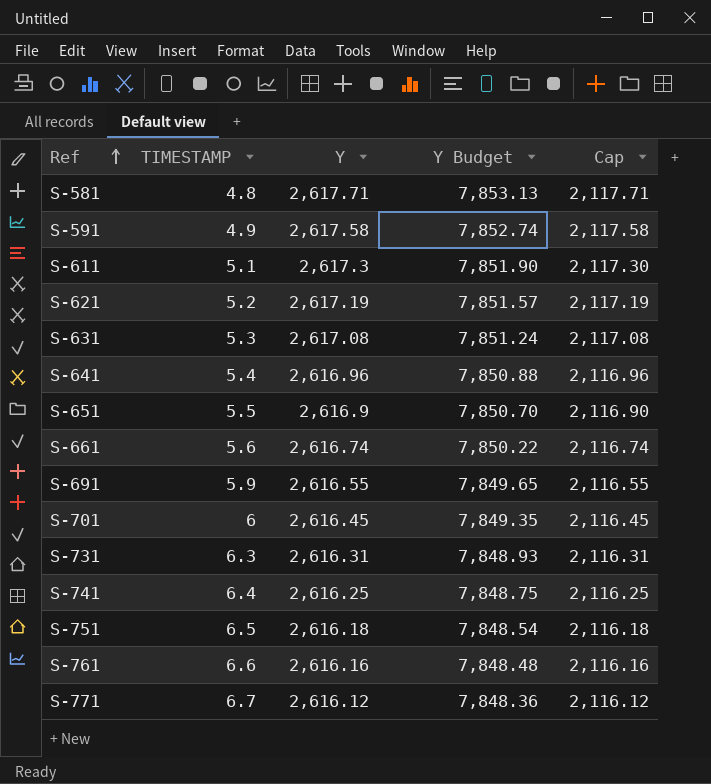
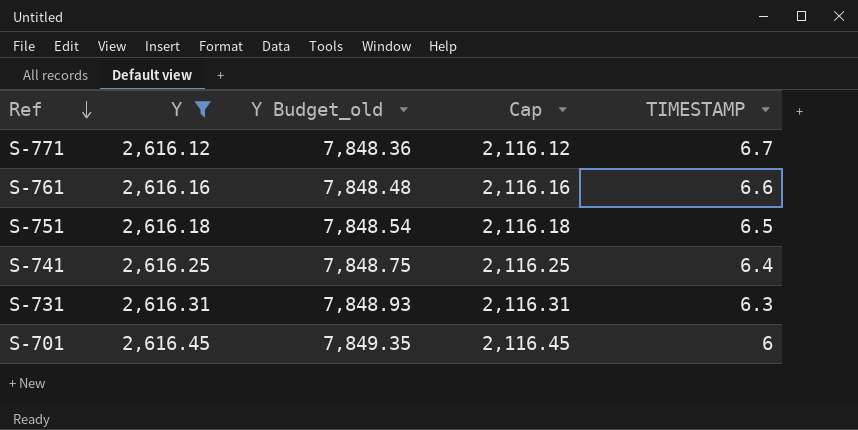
filter: none -> Y <= 2,616.45
row order: Ref ascending -> Ref descending
column name: Y Budget -> Y Budget_old
column TIMESTAMP | position: 2 -> 5

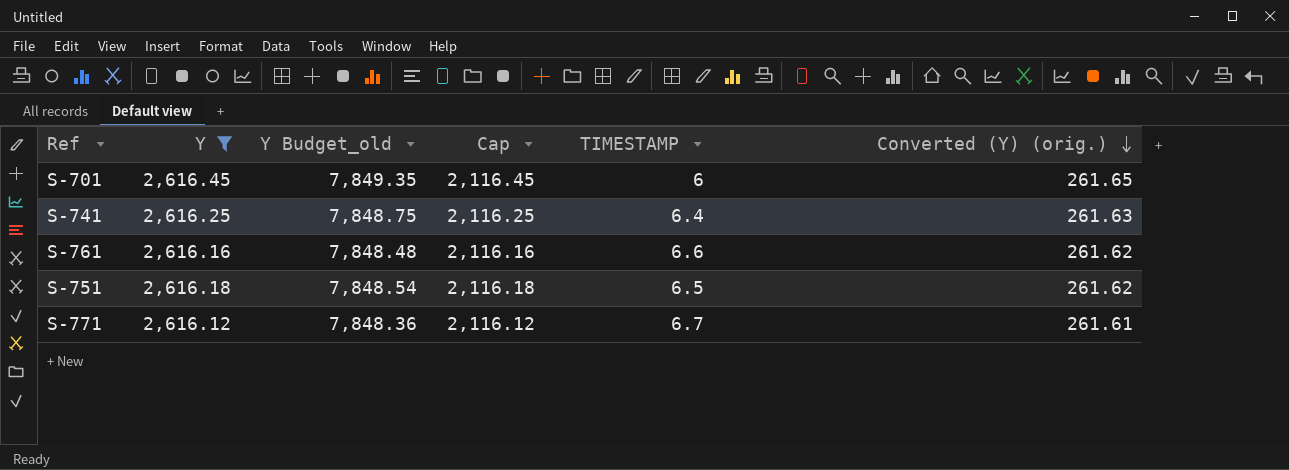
row order: Ref descending -> Converted (Y) (orig.) descending
column Converted (Y) (orig.) | formula: none -> [Y] * 0.1
row S-731: 2,616.31 | 7,848.93 | 2,116.31 | 6.3 -> none

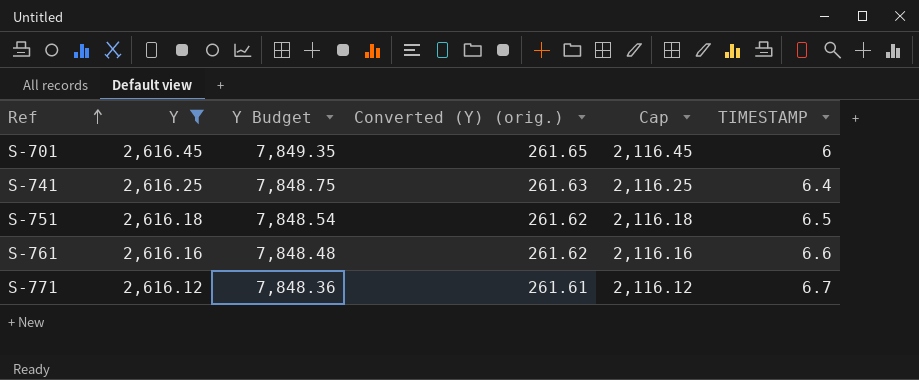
row order: Converted (Y) (orig.) descending -> Ref ascending
column name: Y Budget_old -> Y Budget
column Converted (Y) (orig.) | position: 6 -> 4

